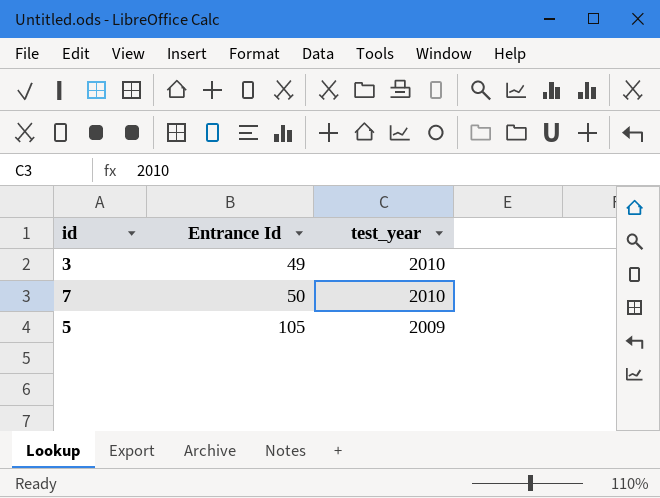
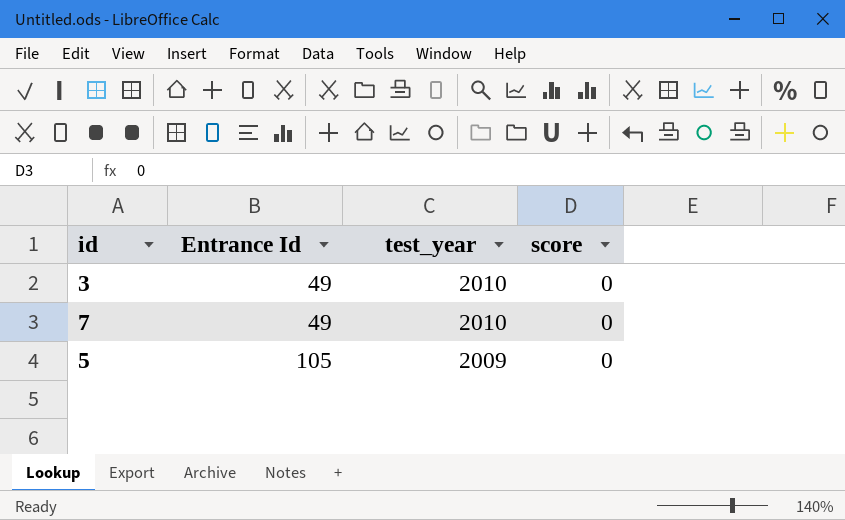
column score | position: none -> 4
7 | Entrance Id: 50 -> 49

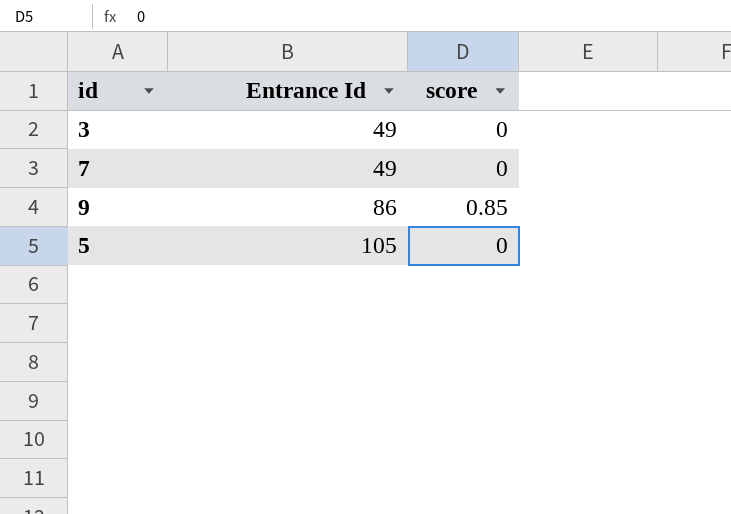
column test_year | position: 3 -> none
row 9: none -> 86 | 0.85

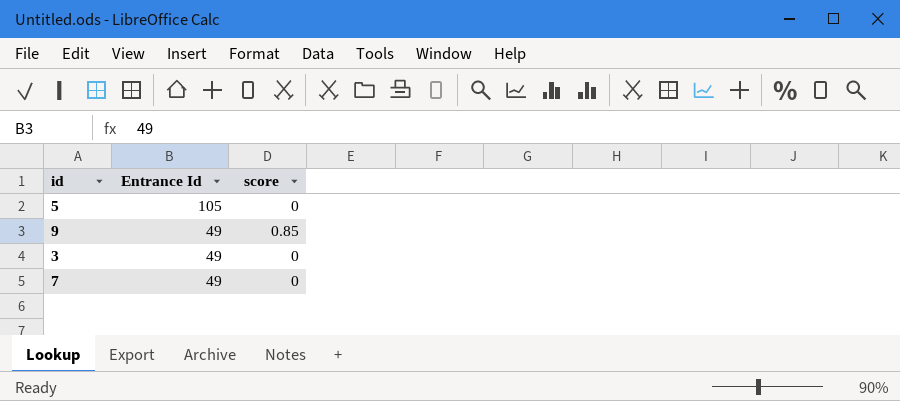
row order: Entrance Id ascending -> Entrance Id descending
9 | Entrance Id: 86 -> 49

